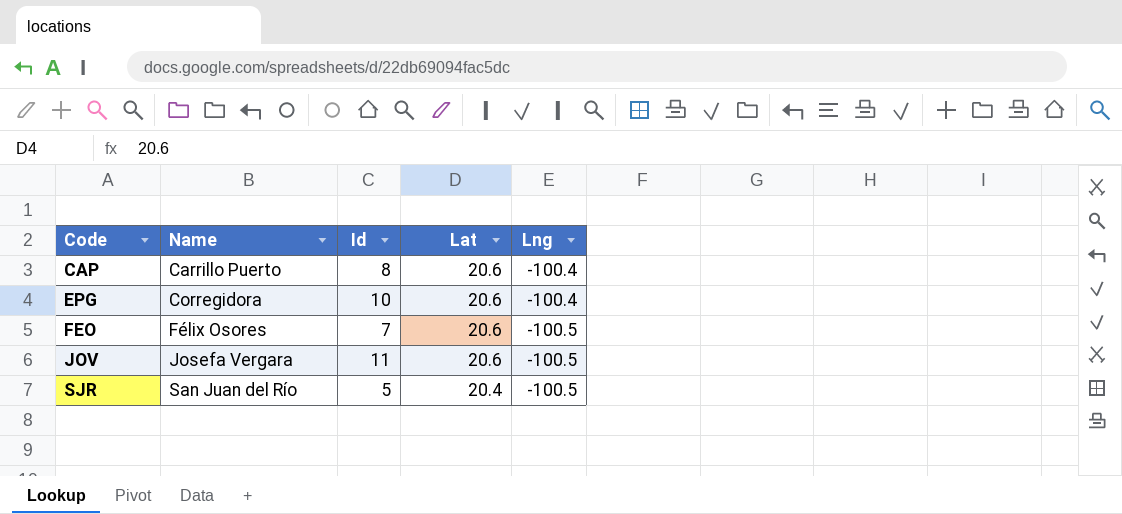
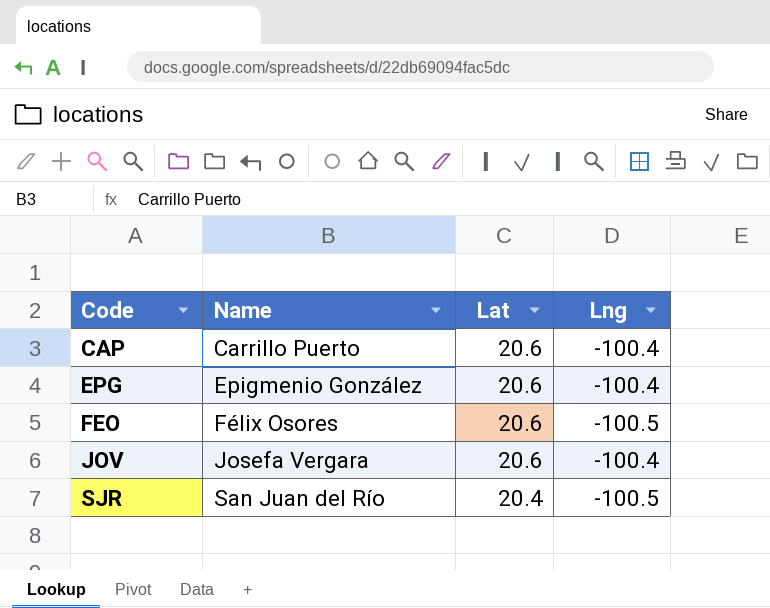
column Id | position: 3 -> none
EPG | Name: Corregidora -> Epigmenio González
JOV | Lng: -100.5 -> -100.4

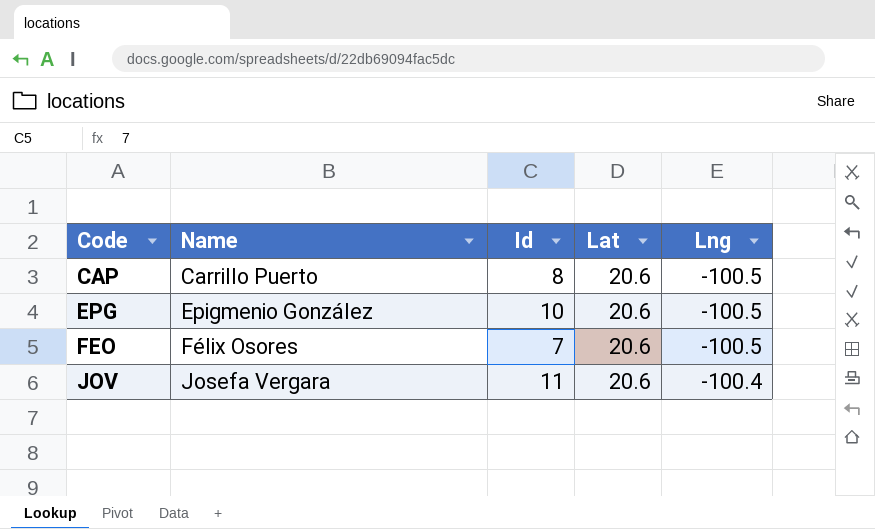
column Id | position: none -> 3
row SJR: San Juan del Río | 20.4 | -100.5 -> none
CAP | Lng: -100.4 -> -100.5
EPG | Lng: -100.4 -> -100.5

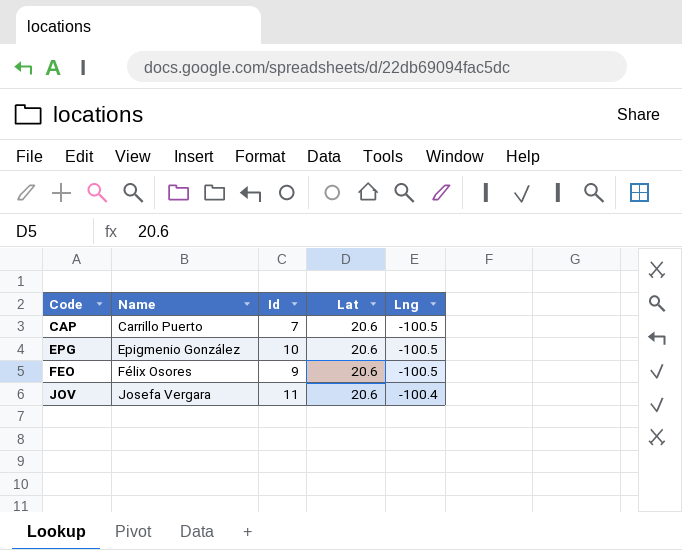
CAP | Id: 8 -> 7
FEO | Id: 7 -> 9

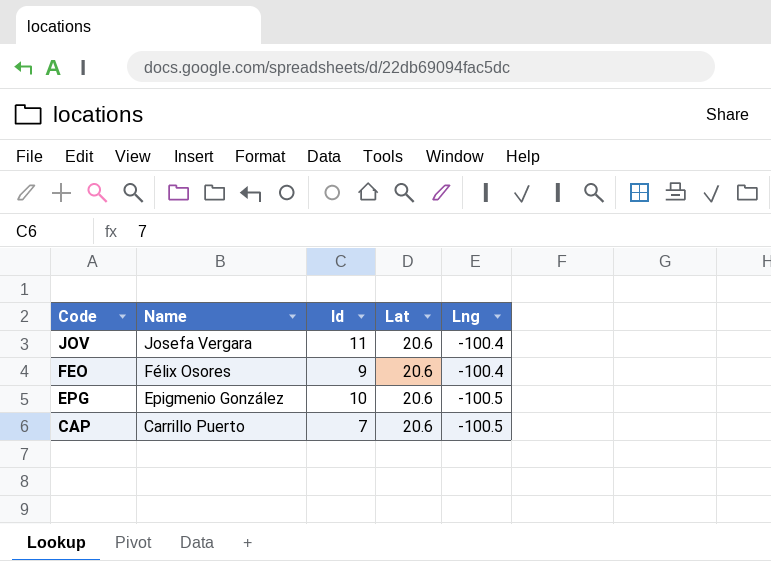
row order: Code ascending -> Code descending
FEO | Lng: -100.5 -> -100.4

